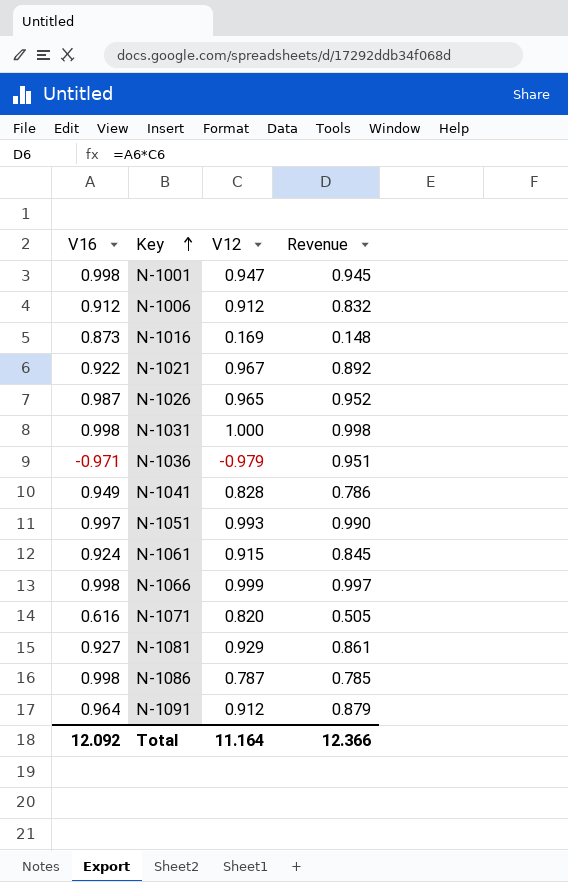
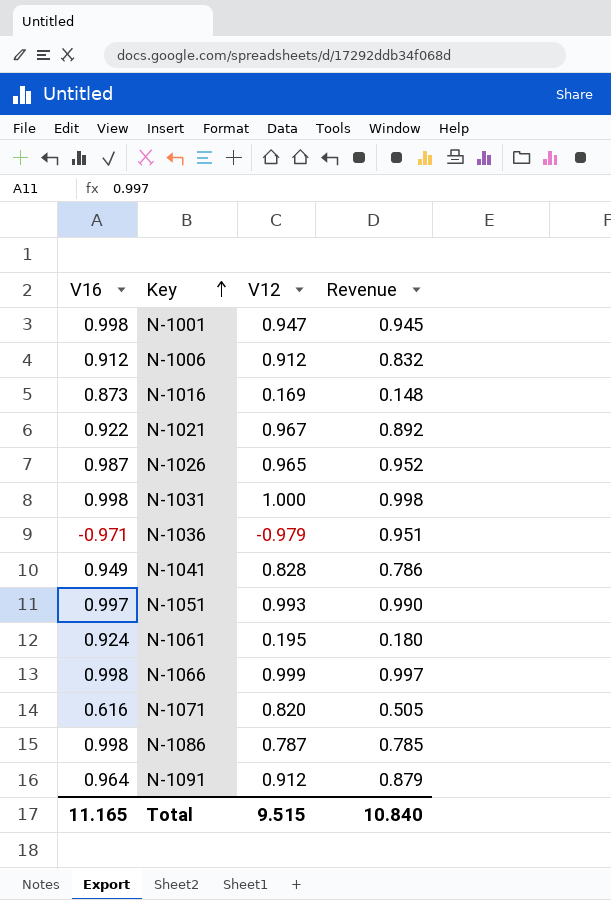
row N-1081: 0.927 | 0.929 | 0.861 -> none
N-1061 | V12: 0.915 -> 0.195
N-1061 | Revenue: 0.845 -> 0.180
Total | V16: 12.092 -> 11.165
Total | V12: 11.164 -> 9.515
Total | Revenue: 12.366 -> 10.840

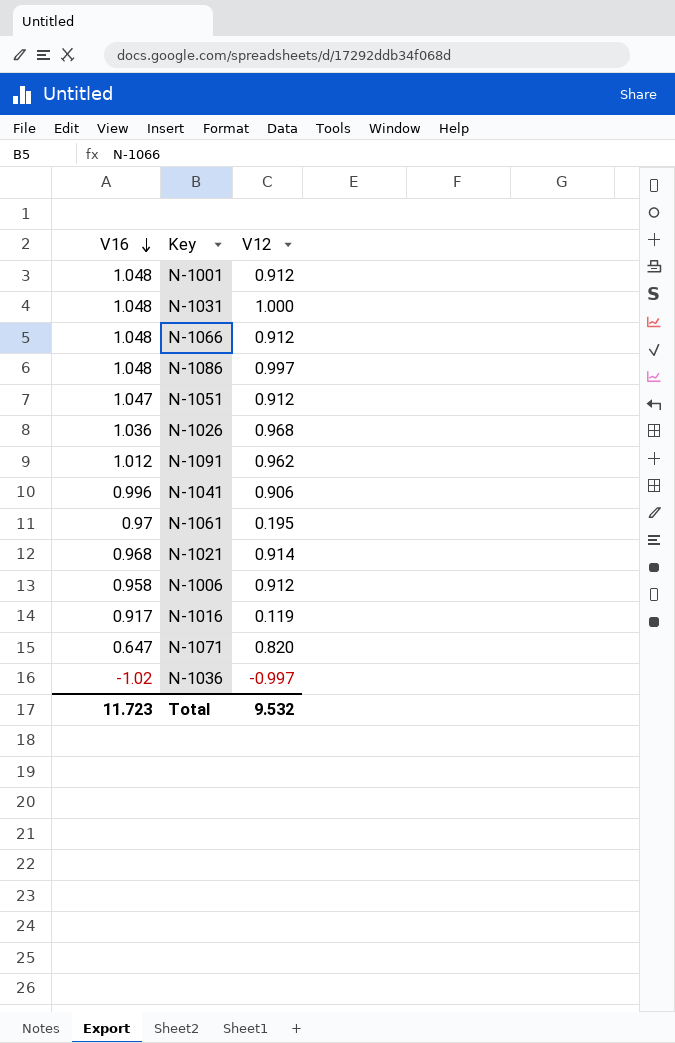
row order: Key ascending -> V16 descending
column Revenue | formula: [V16] * [V12] -> none
N-1001 | V16: 0.998 -> 1.048
N-1001 | V12: 0.947 -> 0.912
N-1031 | V16: 0.998 -> 1.048
N-1066 | V16: 0.998 -> 1.048
N-1066 | V12: 0.999 -> 0.912
N-1086 | V16: 0.998 -> 1.048
N-1086 | V12: 0.787 -> 0.997
N-1051 | V16: 0.997 -> 1.047
N-1051 | V12: 0.993 -> 0.912
N-1026 | V16: 0.987 -> 1.036
N-1026 | V12: 0.965 -> 0.968
N-1091 | V16: 0.964 -> 1.012
N-1091 | V12: 0.912 -> 0.962
N-1041 | V16: 0.949 -> 0.996
N-1041 | V12: 0.828 -> 0.906
N-1061 | V16: 0.924 -> 0.97
N-1021 | V16: 0.922 -> 0.968
N-1021 | V12: 0.967 -> 0.914
N-1006 | V16: 0.912 -> 0.958
N-1016 | V16: 0.873 -> 0.917
N-1016 | V12: 0.169 -> 0.119
N-1071 | V16: 0.616 -> 0.647
N-1036 | V16: -0.971 -> -1.02
N-1036 | V12: -0.979 -> -0.997
Total | V16: 11.165 -> 11.723
Total | V12: 9.515 -> 9.532

